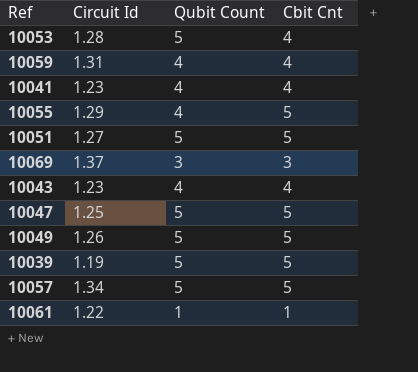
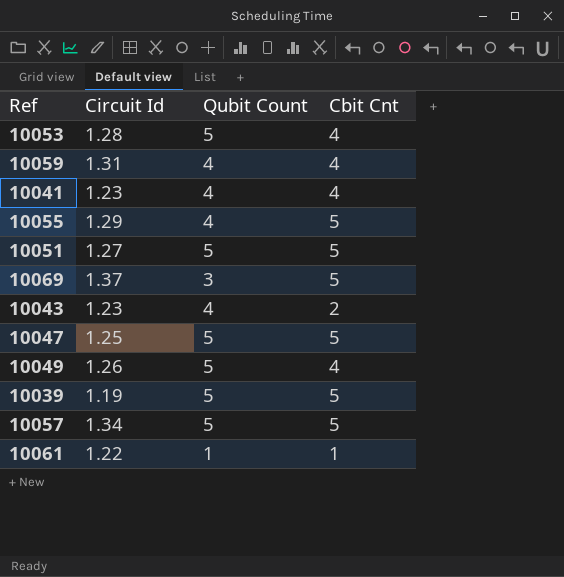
10069 | Cbit Cnt: 3 -> 5
10043 | Cbit Cnt: 4 -> 2
10049 | Cbit Cnt: 5 -> 4

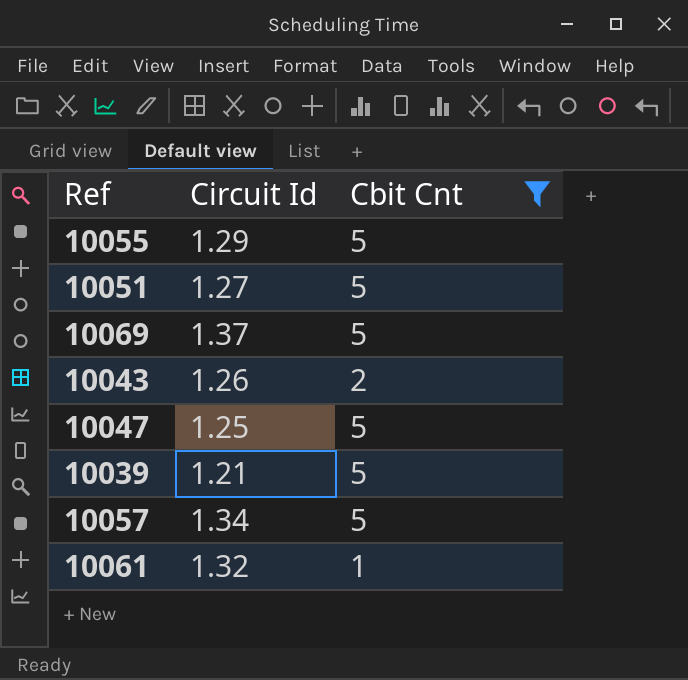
filter: none -> Cbit Cnt != 4
column Qubit Count | position: 3 -> none
10043 | Circuit Id: 1.23 -> 1.26
10039 | Circuit Id: 1.19 -> 1.21
10061 | Circuit Id: 1.22 -> 1.32

